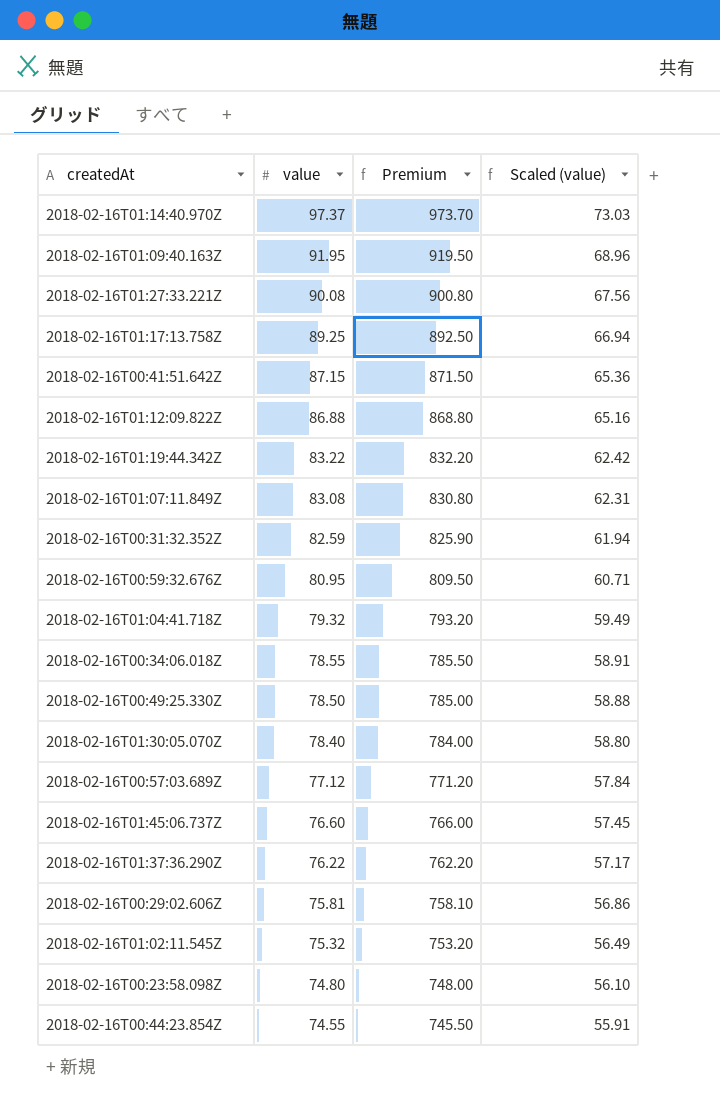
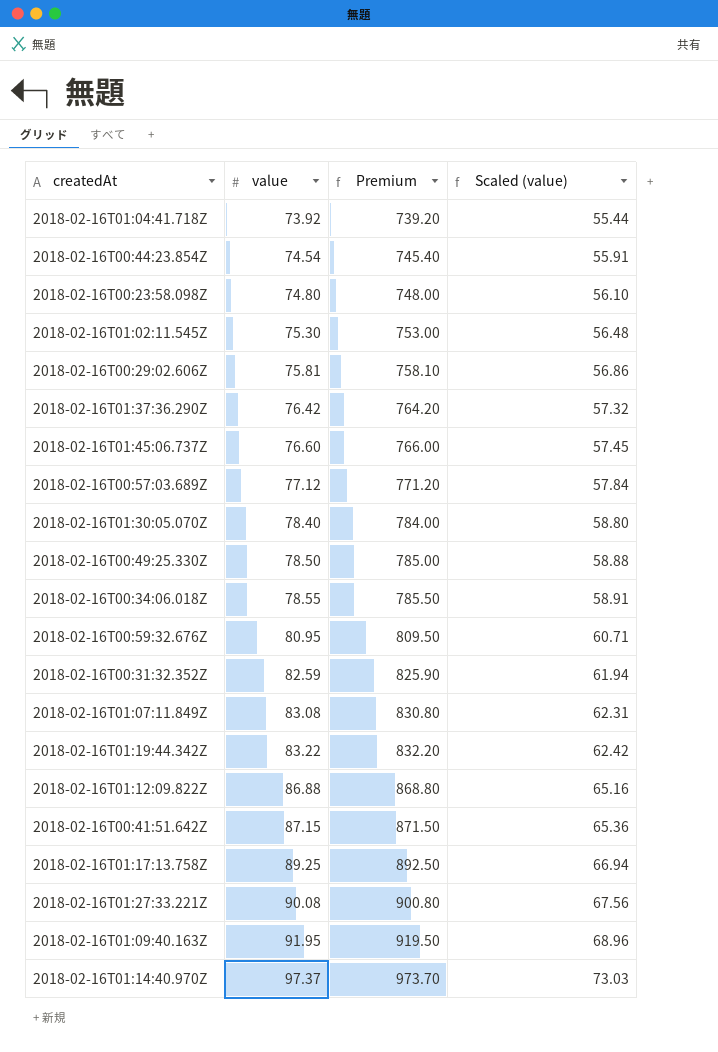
row order: value descending -> value ascending
2018-02-16T01:04:41.718Z | value: 79.32 -> 73.92
2018-02-16T01:04:41.718Z | Premium: 793.20 -> 739.20
2018-02-16T01:04:41.718Z | Scaled (value): 59.49 -> 55.44
2018-02-16T00:44:23.854Z | value: 74.55 -> 74.54
2018-02-16T00:44:23.854Z | Premium: 745.50 -> 745.40
2018-02-16T01:02:11.545Z | value: 75.32 -> 75.30
2018-02-16T01:02:11.545Z | Premium: 753.20 -> 753.00
2018-02-16T01:02:11.545Z | Scaled (value): 56.49 -> 56.48
2018-02-16T01:37:36.290Z | value: 76.22 -> 76.42
2018-02-16T01:37:36.290Z | Premium: 762.20 -> 764.20
2018-02-16T01:37:36.290Z | Scaled (value): 57.17 -> 57.32

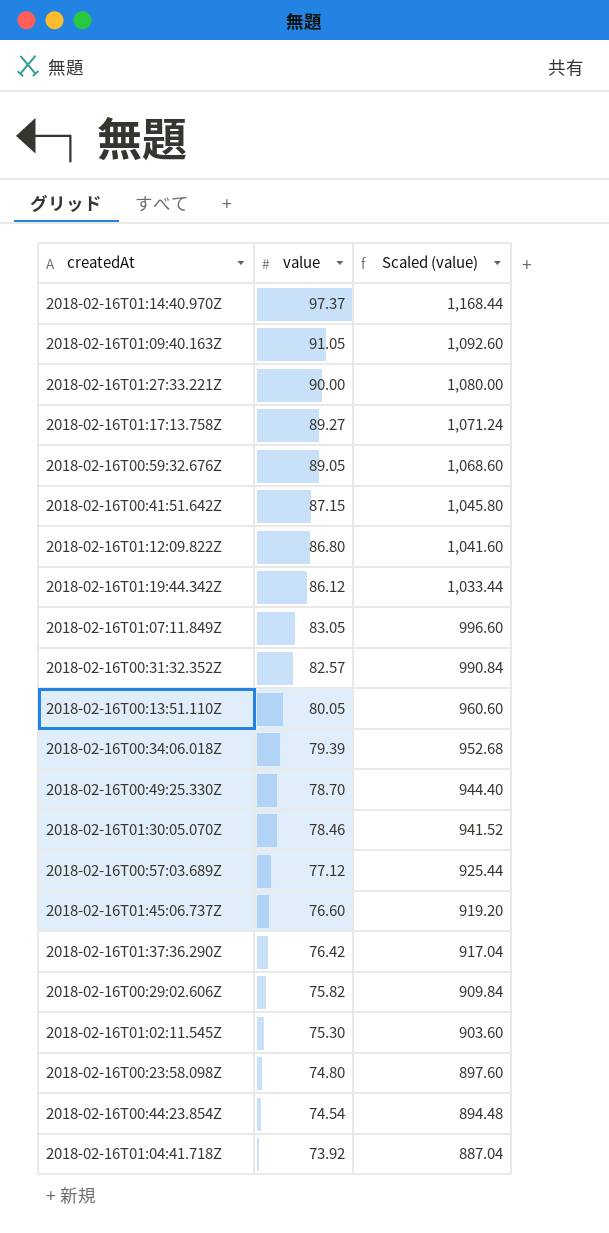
row order: value ascending -> value descending
column Premium | formula: [value] * 10 -> none
column Scaled (value) | formula: [value] * 0.75 -> [value] * 12
2018-02-16T01:09:40.163Z | value: 91.95 -> 91.05
2018-02-16T01:27:33.221Z | value: 90.08 -> 90.00
2018-02-16T01:17:13.758Z | value: 89.25 -> 89.27
2018-02-16T00:59:32.676Z | value: 80.95 -> 89.05
2018-02-16T01:12:09.822Z | value: 86.88 -> 86.80
2018-02-16T01:19:44.342Z | value: 83.22 -> 86.12
2018-02-16T01:07:11.849Z | value: 83.08 -> 83.05
2018-02-16T00:31:32.352Z | value: 82.59 -> 82.57
row 2018-02-16T00:13:51.110Z: none -> 80.05 | 960.60
2018-02-16T00:34:06.018Z | value: 78.55 -> 79.39
2018-02-16T00:49:25.330Z | value: 78.50 -> 78.70
2018-02-16T01:30:05.070Z | value: 78.40 -> 78.46
2018-02-16T00:29:02.606Z | value: 75.81 -> 75.82

